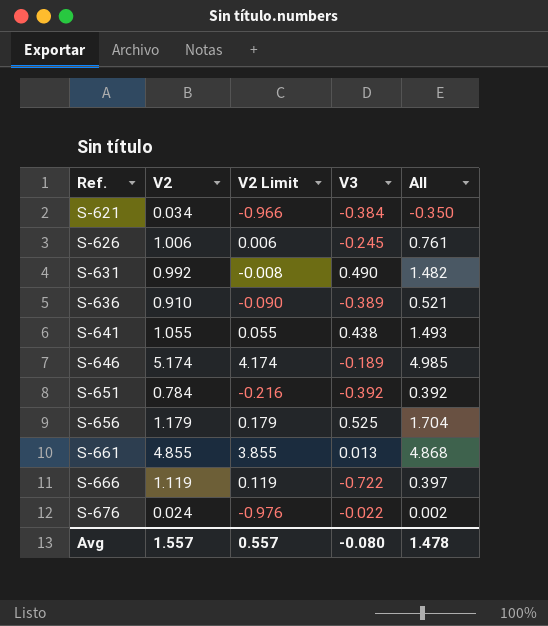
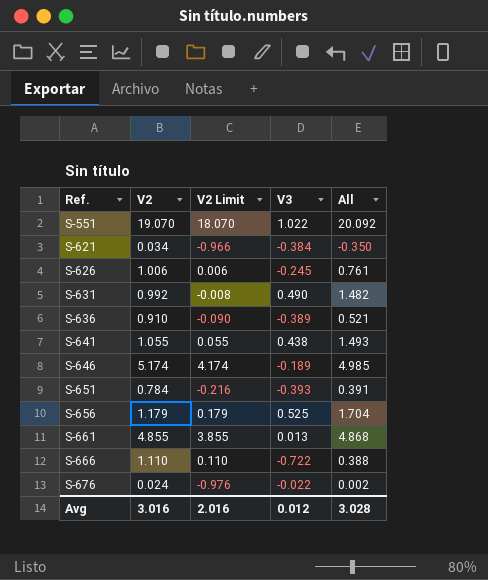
row S-551: none -> 19.070 | 18.070 | 1.022 | 20.092
S-651 | V3: -0.392 -> -0.393
S-651 | All: 0.392 -> 0.391
S-666 | V2: 1.119 -> 1.110
S-666 | V2 Limit: 0.119 -> 0.110
S-666 | All: 0.397 -> 0.388
Avg | V2: 1.557 -> 3.016
Avg | V2 Limit: 0.557 -> 2.016
Avg | V3: -0.080 -> 0.012
Avg | All: 1.478 -> 3.028

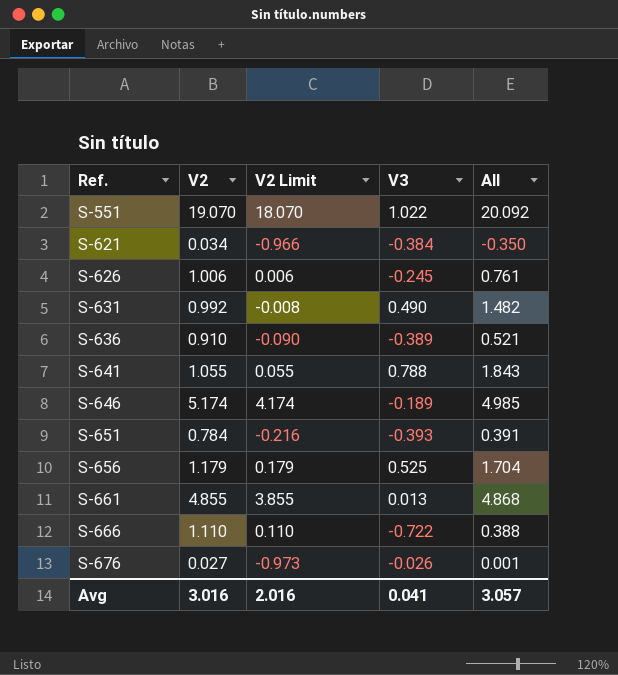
S-641 | V3: 0.438 -> 0.788
S-641 | All: 1.493 -> 1.843
S-676 | V2: 0.024 -> 0.027
S-676 | V2 Limit: -0.976 -> -0.973
S-676 | V3: -0.022 -> -0.026
S-676 | All: 0.002 -> 0.001
Avg | V3: 0.012 -> 0.041
Avg | All: 3.028 -> 3.057

